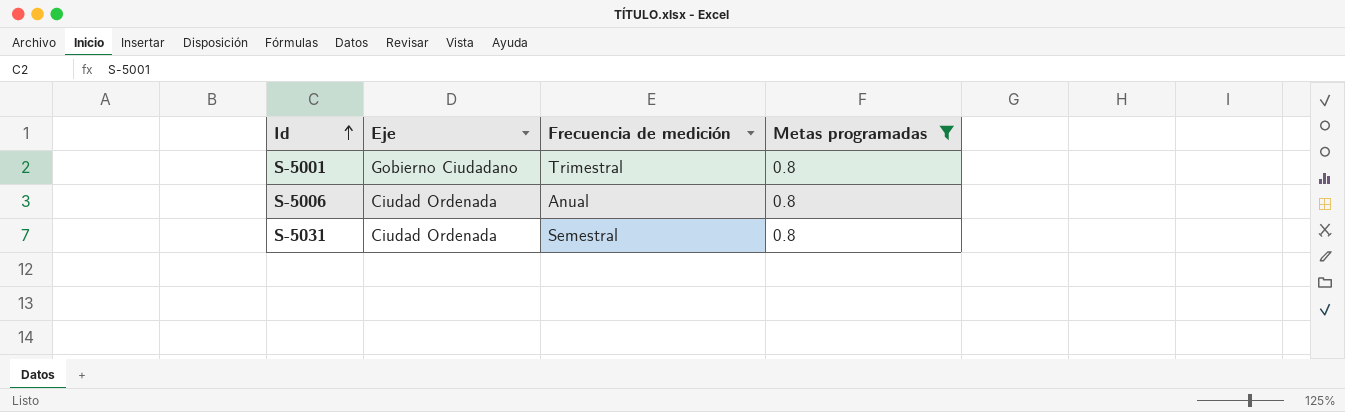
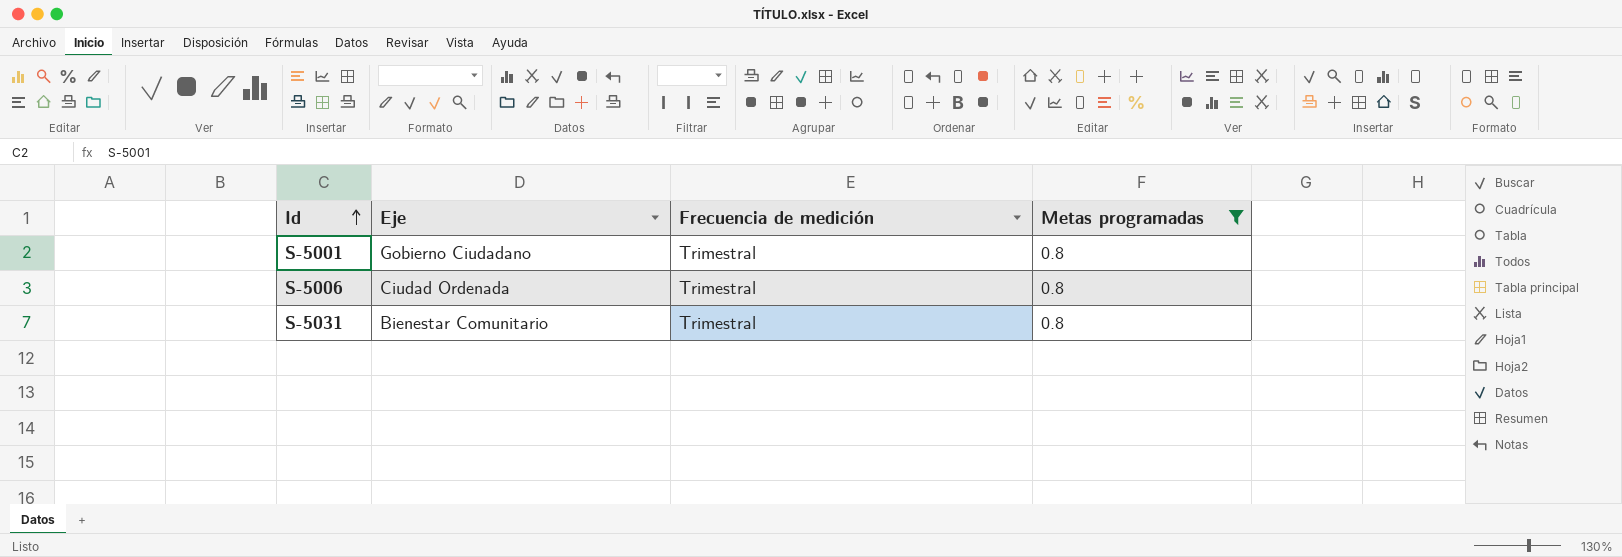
S-5006 | Frecuencia de medición: Anual -> Trimestral
S-5031 | Eje: Ciudad Ordenada -> Bienestar Comunitario
S-5031 | Frecuencia de medición: Semestral -> Trimestral

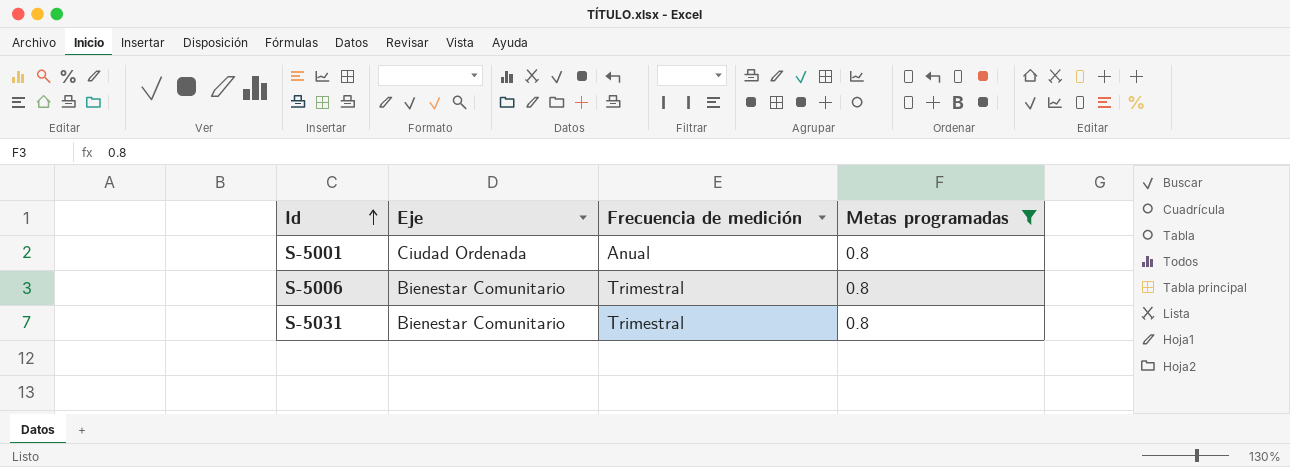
S-5001 | Eje: Gobierno Ciudadano -> Ciudad Ordenada
S-5001 | Frecuencia de medición: Trimestral -> Anual
S-5006 | Eje: Ciudad Ordenada -> Bienestar Comunitario

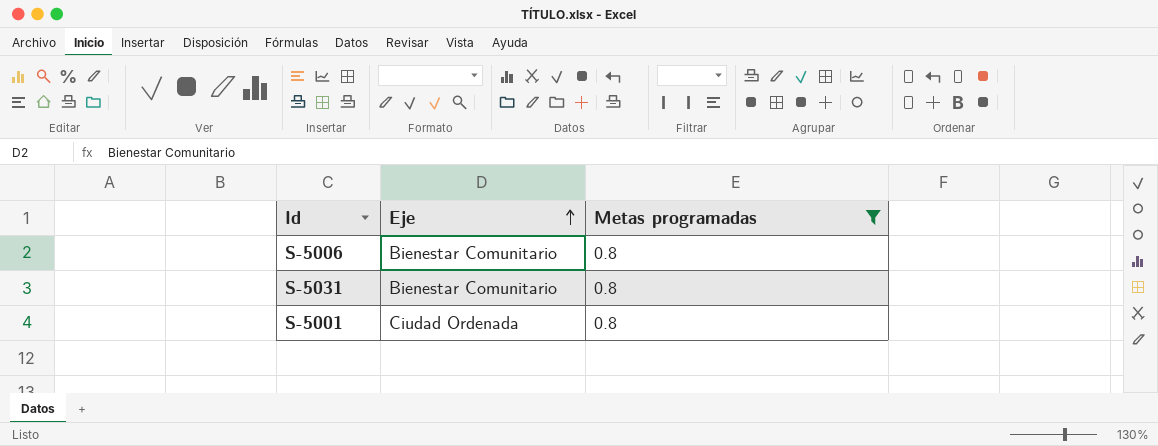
row order: Id ascending -> Eje ascending
column Frecuencia de medición | position: 3 -> none

